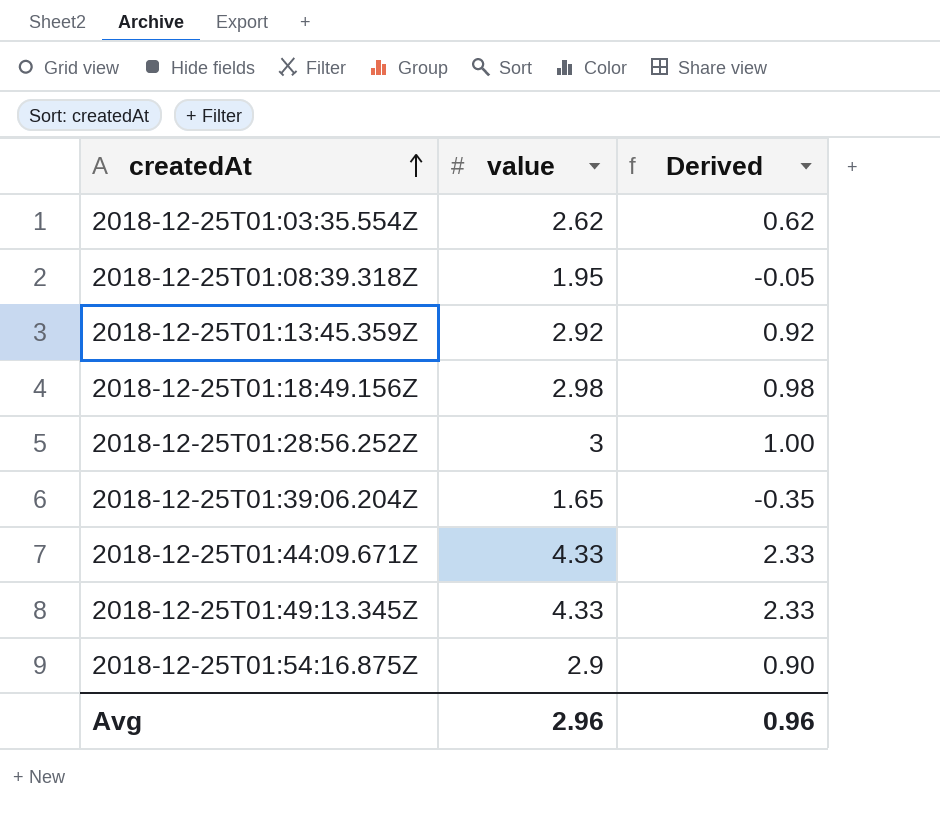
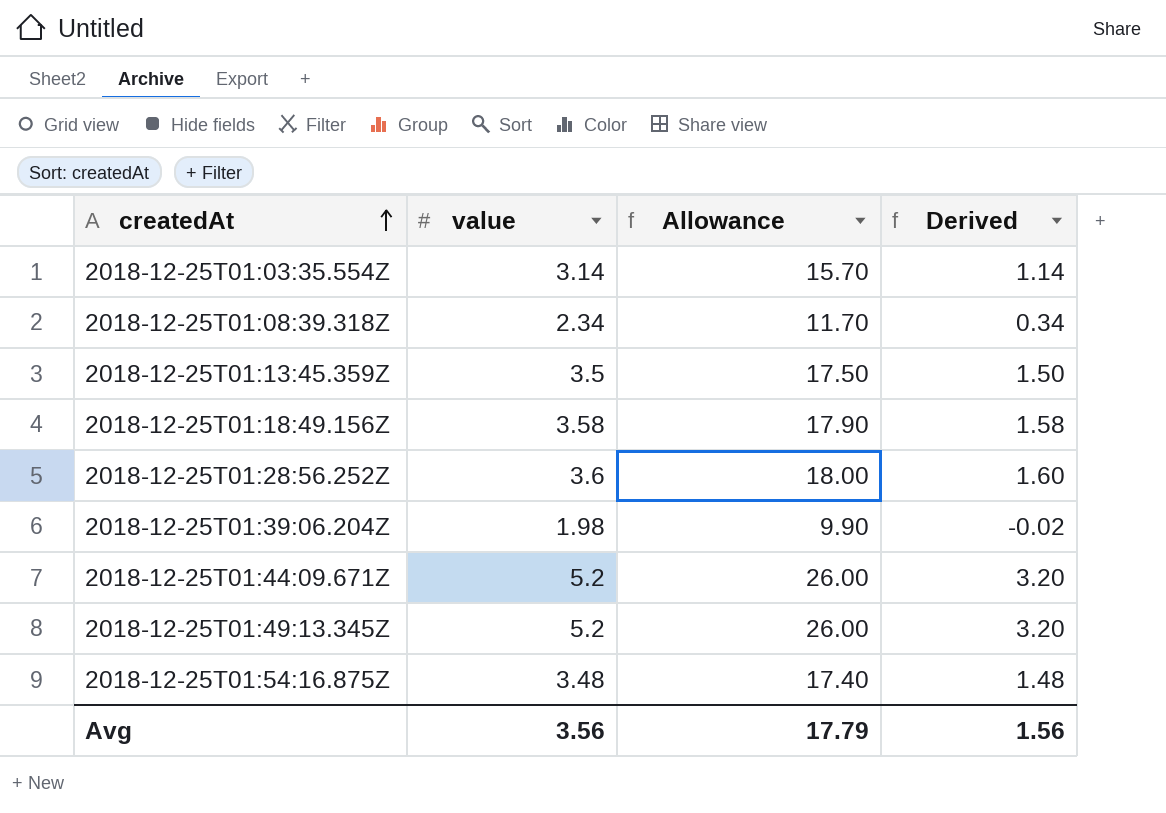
column Allowance | formula: none -> [value] * 5
2018-12-25T01:03:35.554Z | value: 2.62 -> 3.14
2018-12-25T01:03:35.554Z | Derived: 0.62 -> 1.14
2018-12-25T01:08:39.318Z | value: 1.95 -> 2.34
2018-12-25T01:08:39.318Z | Derived: -0.05 -> 0.34
2018-12-25T01:13:45.359Z | value: 2.92 -> 3.5
2018-12-25T01:13:45.359Z | Derived: 0.92 -> 1.50
2018-12-25T01:18:49.156Z | value: 2.98 -> 3.58
2018-12-25T01:18:49.156Z | Derived: 0.98 -> 1.58
2018-12-25T01:28:56.252Z | value: 3 -> 3.6
2018-12-25T01:28:56.252Z | Derived: 1.00 -> 1.60
2018-12-25T01:39:06.204Z | value: 1.65 -> 1.98
2018-12-25T01:39:06.204Z | Derived: -0.35 -> -0.02
2018-12-25T01:44:09.671Z | value: 4.33 -> 5.2
2018-12-25T01:44:09.671Z | Derived: 2.33 -> 3.20
2018-12-25T01:49:13.345Z | value: 4.33 -> 5.2
2018-12-25T01:49:13.345Z | Derived: 2.33 -> 3.20
2018-12-25T01:54:16.875Z | value: 2.9 -> 3.48
2018-12-25T01:54:16.875Z | Derived: 0.90 -> 1.48
Avg | value: 2.96 -> 3.56
Avg | Derived: 0.96 -> 1.56

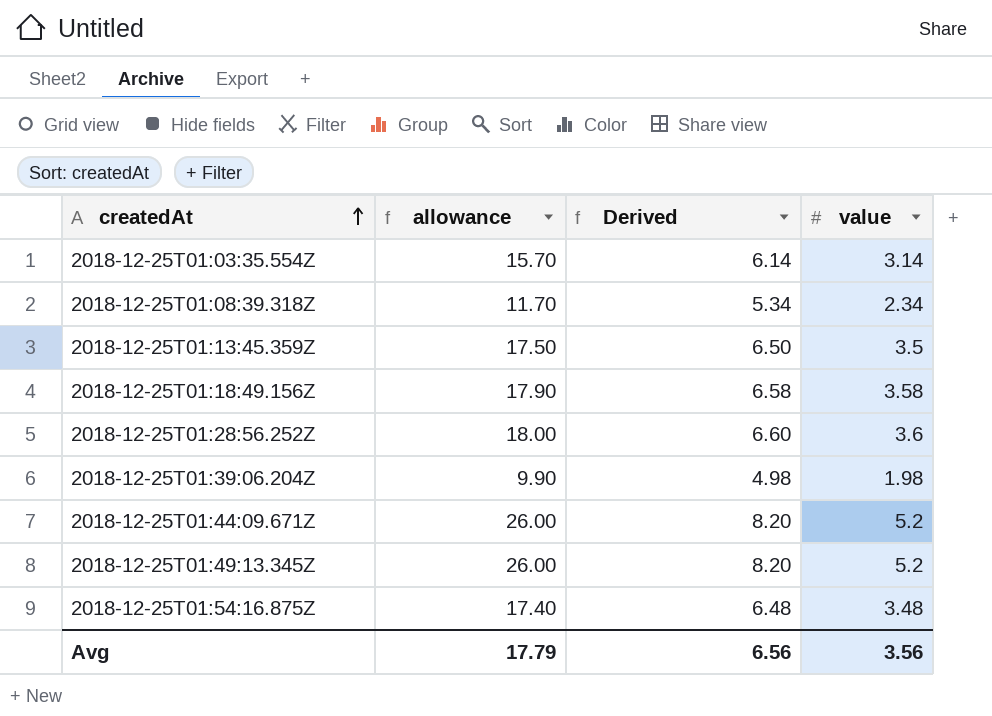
column name: Allowance -> allowance
column Derived | formula: [value] - 2 -> [value] + 3
column value | position: 2 -> 4
Avg | Derived: 1.56 -> 6.56

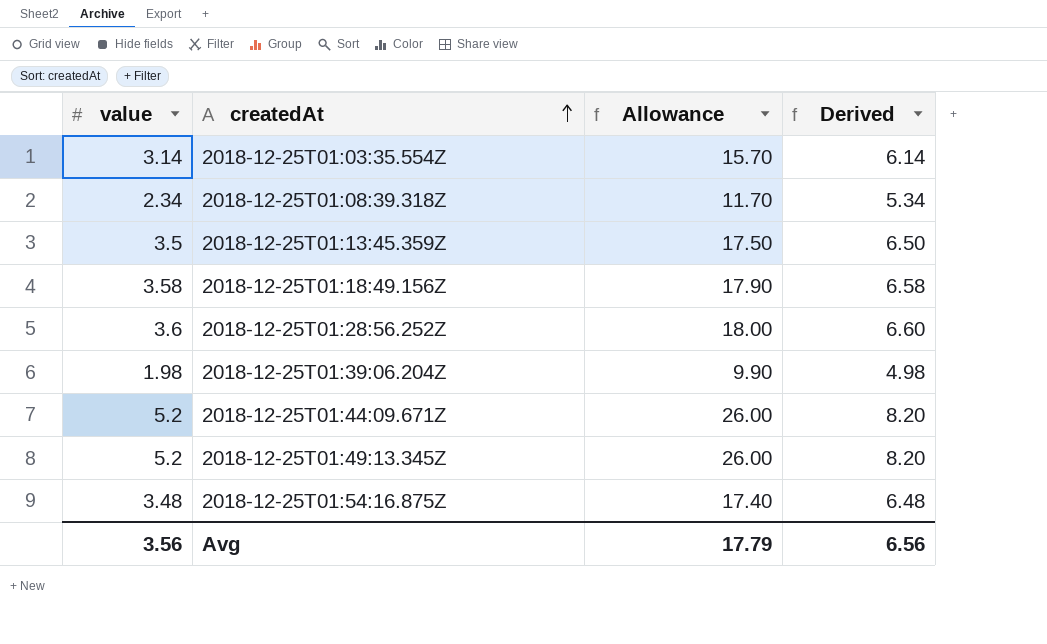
column value | position: 4 -> 1
column name: allowance -> Allowance

